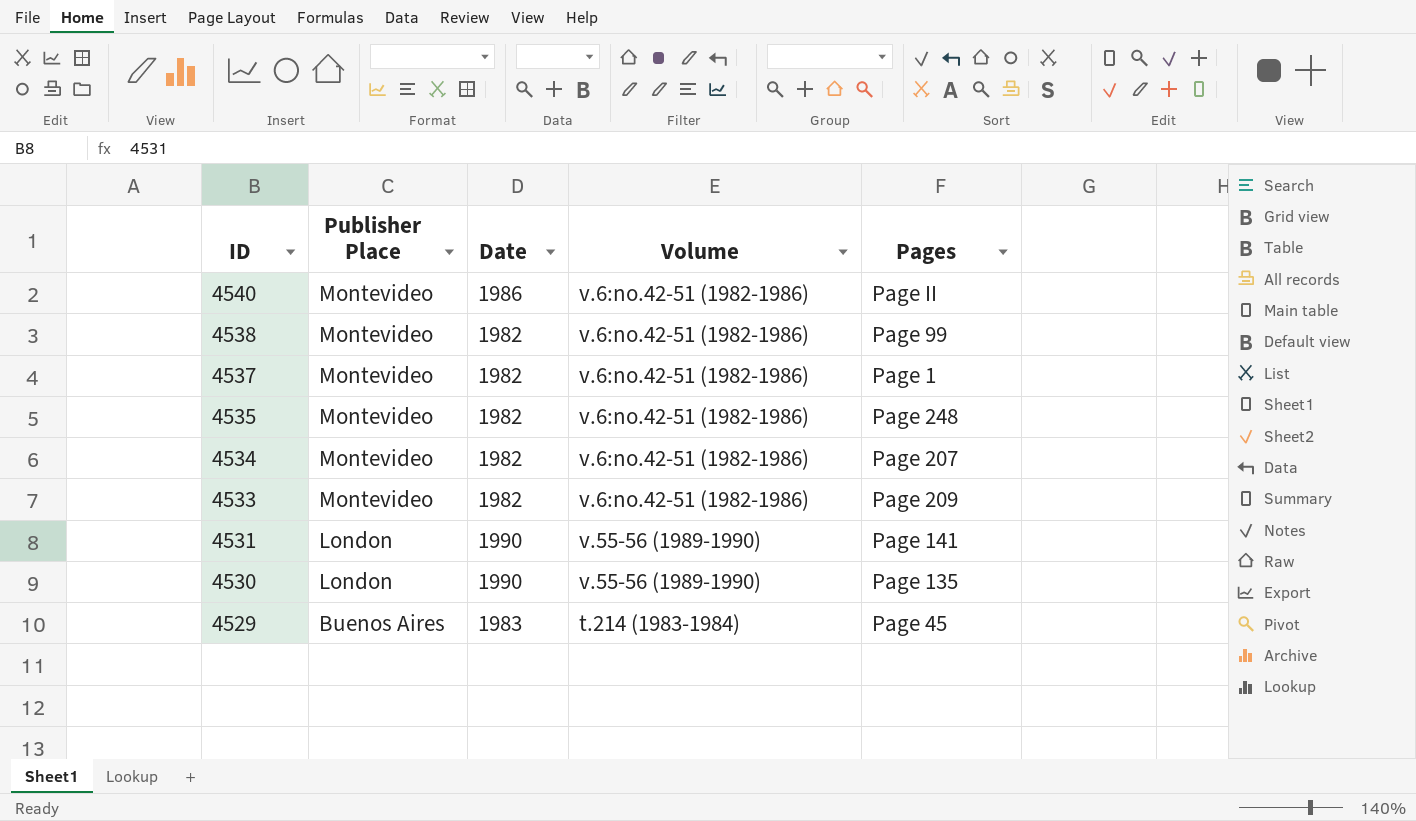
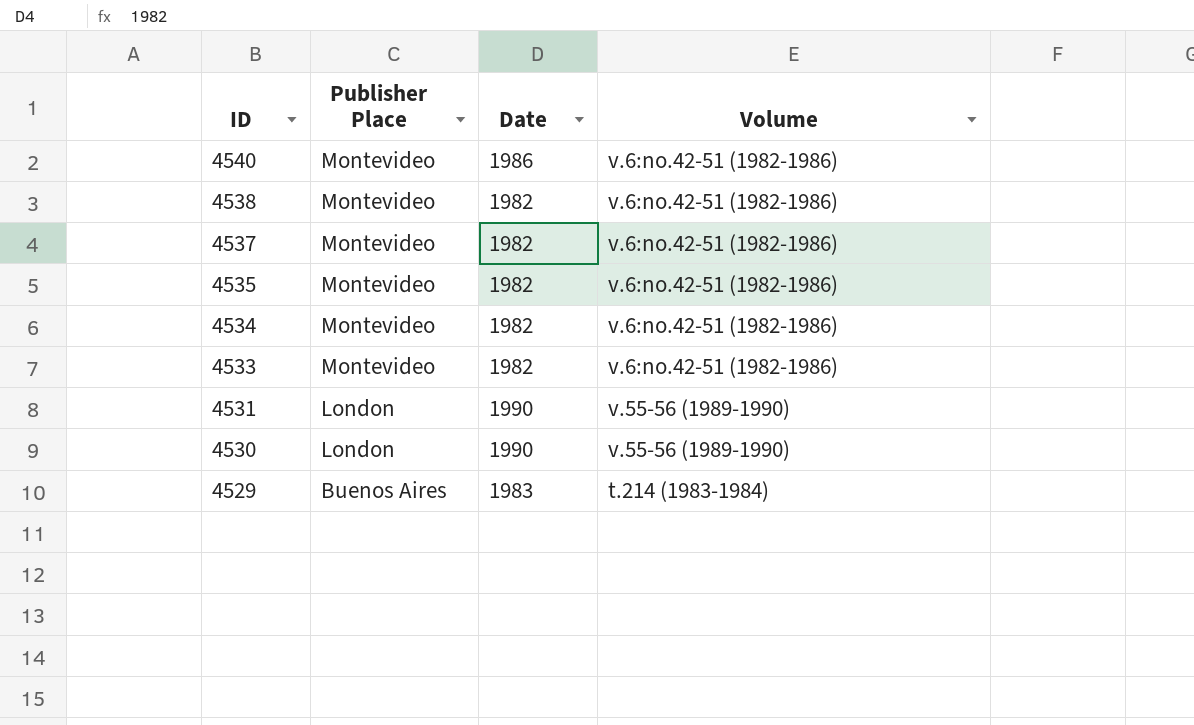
column Pages | position: 5 -> none

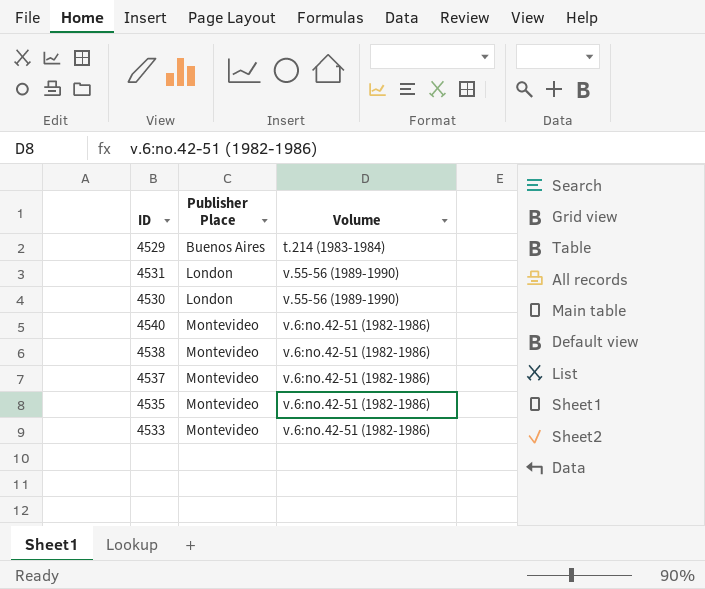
row order: ID descending -> Publisher Place ascending
column Date | position: 3 -> none
row 4534: Montevideo | 1982 | v.6:no.42-51 (1982-1986) -> none

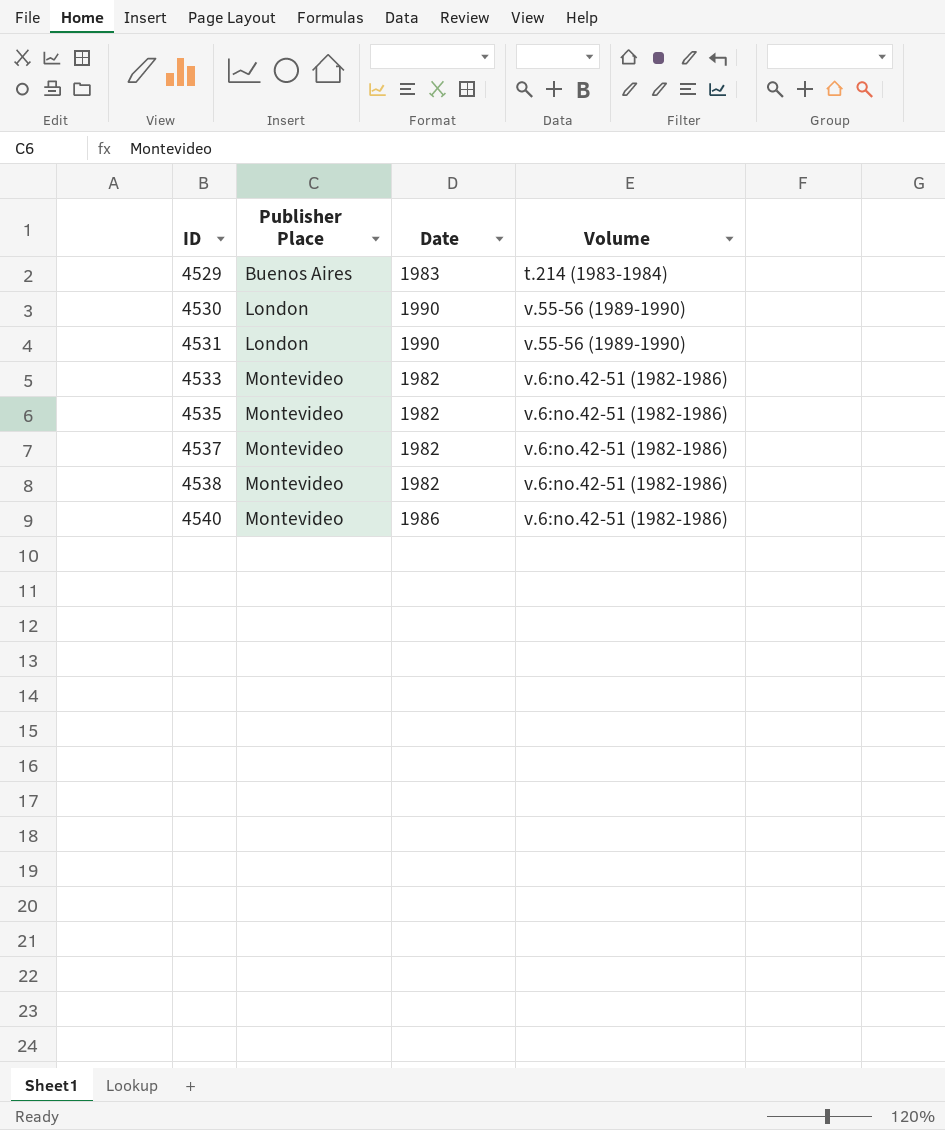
row order: Publisher Place ascending -> ID ascending
column Date | position: none -> 3

